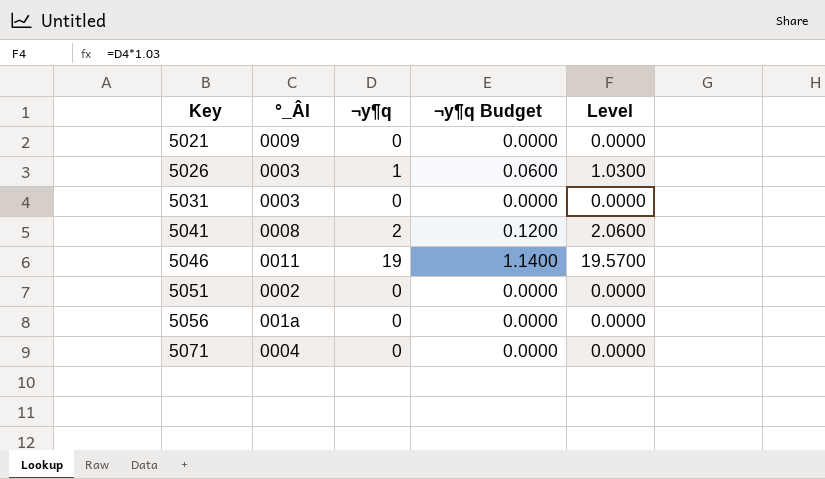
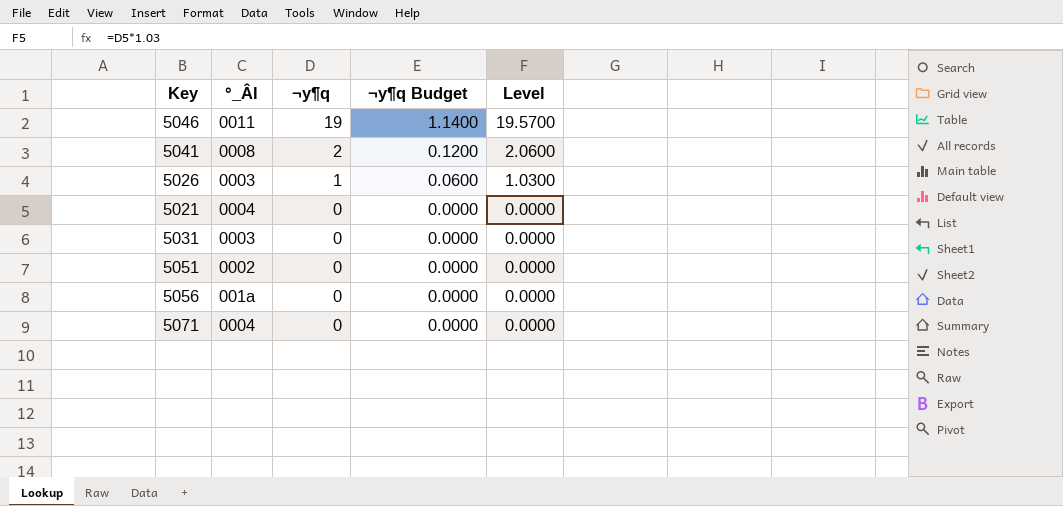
row order: Key ascending -> ¬y¶q descending
5021 | °_ÂI: 0009 -> 0004

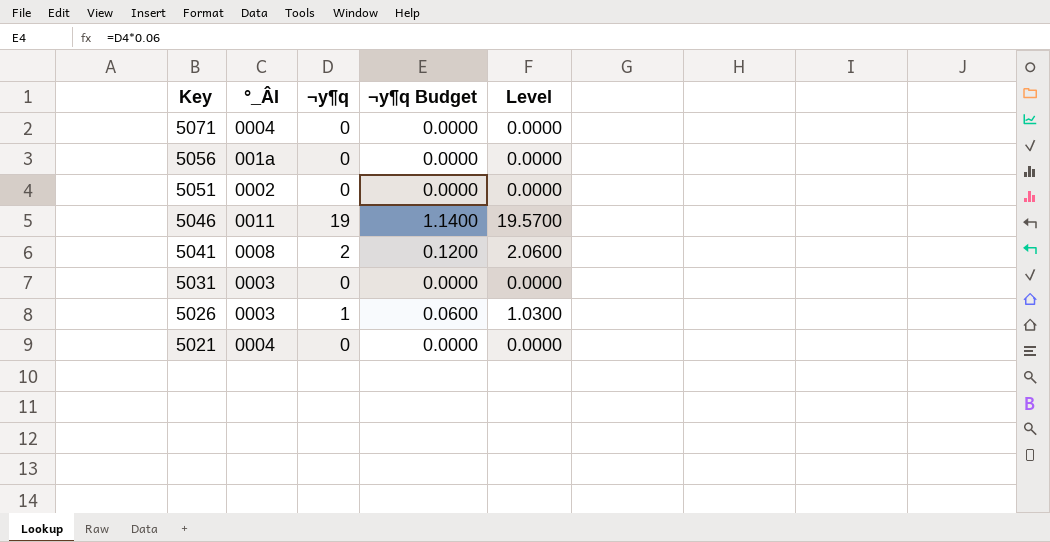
row order: ¬y¶q descending -> Key descending

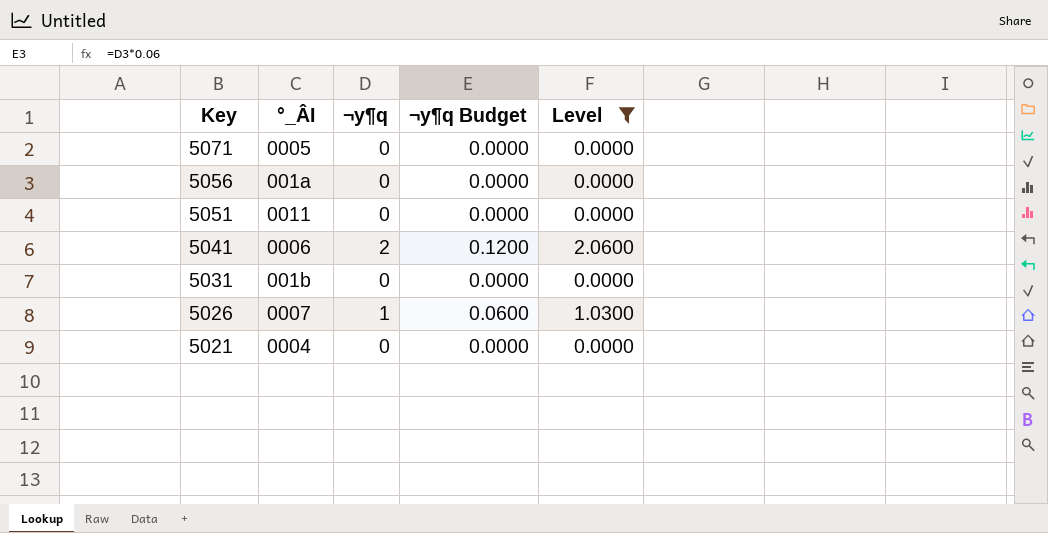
filter: none -> Level != 19.5700
5071 | °_ÂI: 0004 -> 0005
5051 | °_ÂI: 0002 -> 0011
5041 | °_ÂI: 0008 -> 0006
5031 | °_ÂI: 0003 -> 001b
5026 | °_ÂI: 0003 -> 0007

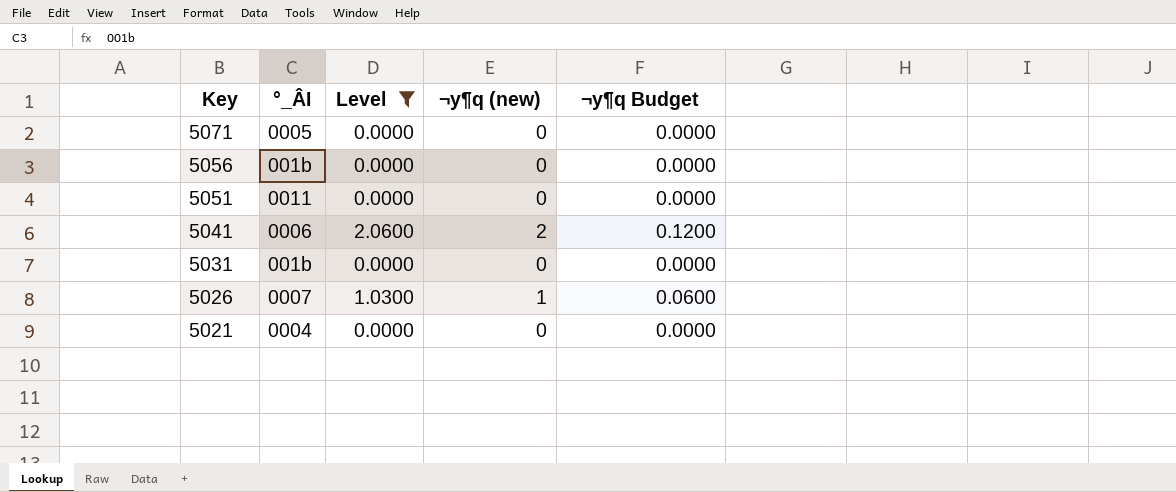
column Level | position: 5 -> 3
column name: ¬y¶q -> ¬y¶q (new)
5056 | °_ÂI: 001a -> 001b

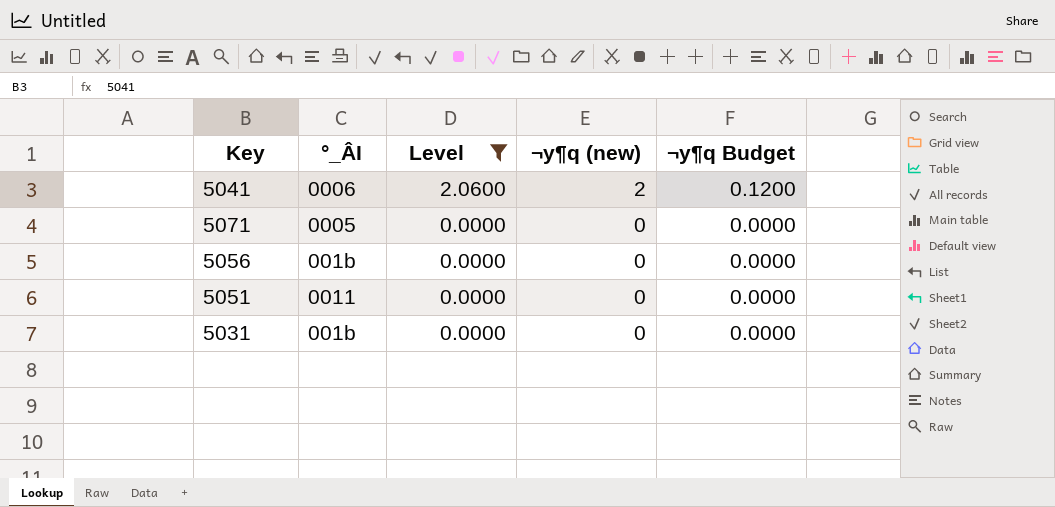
row order: Key descending -> Level descending
row 5026: 0007 | 1.0300 | 1 | 0.0600 -> none
row 5021: 0004 | 0.0000 | 0 | 0.0000 -> none

